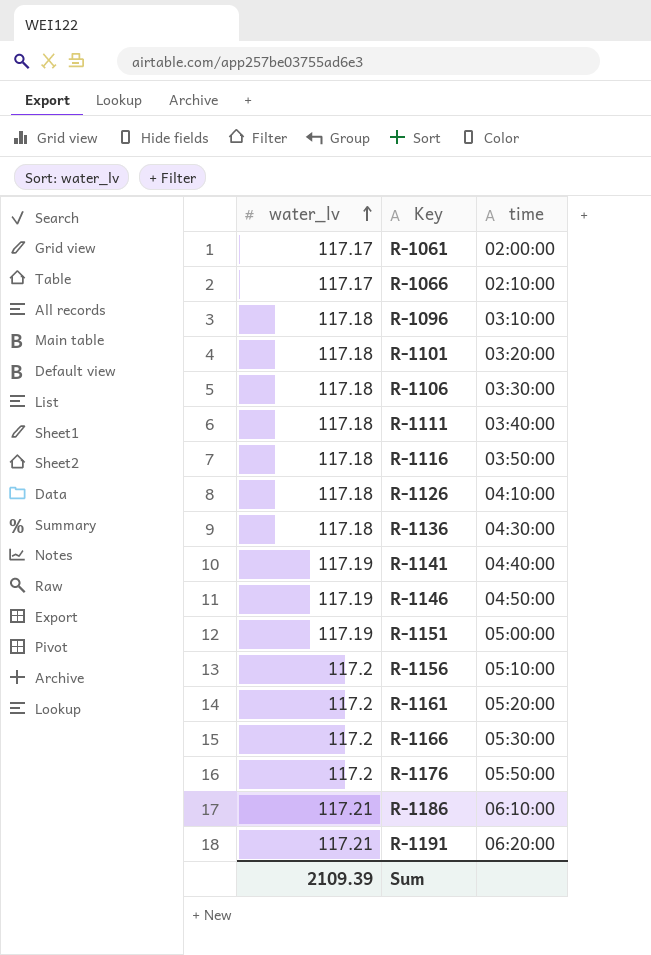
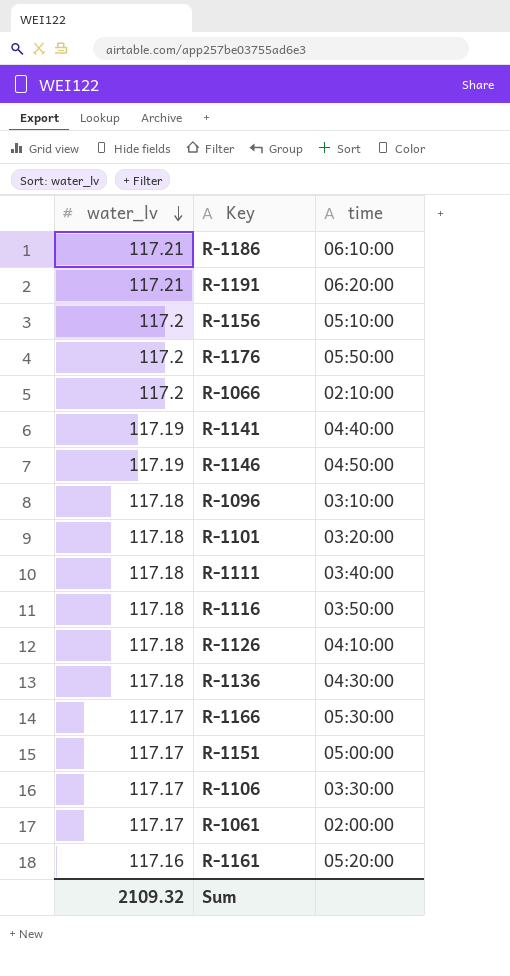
row order: water_lv ascending -> water_lv descending
R-1066 | water_lv: 117.17 -> 117.2
R-1166 | water_lv: 117.2 -> 117.17
R-1151 | water_lv: 117.19 -> 117.17
R-1106 | water_lv: 117.18 -> 117.17
R-1161 | water_lv: 117.2 -> 117.16
Sum | water_lv: 2109.39 -> 2109.32

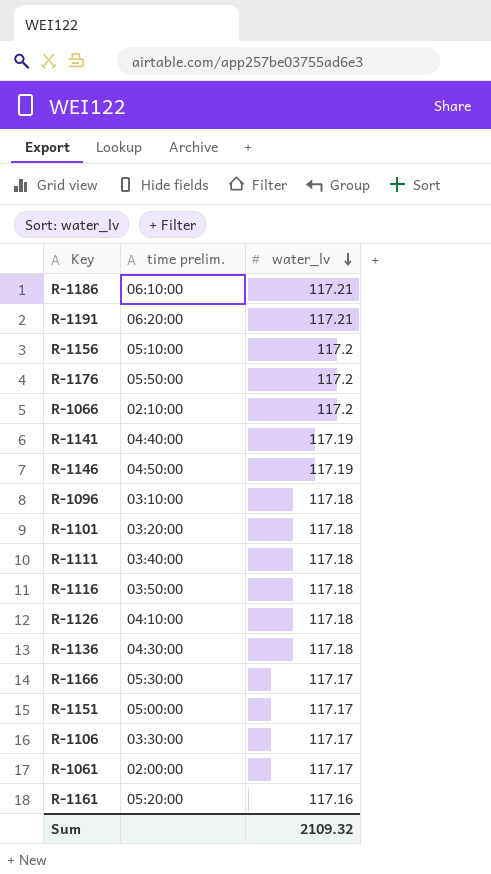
column name: time -> time prelim.
column water_lv | position: 1 -> 3

